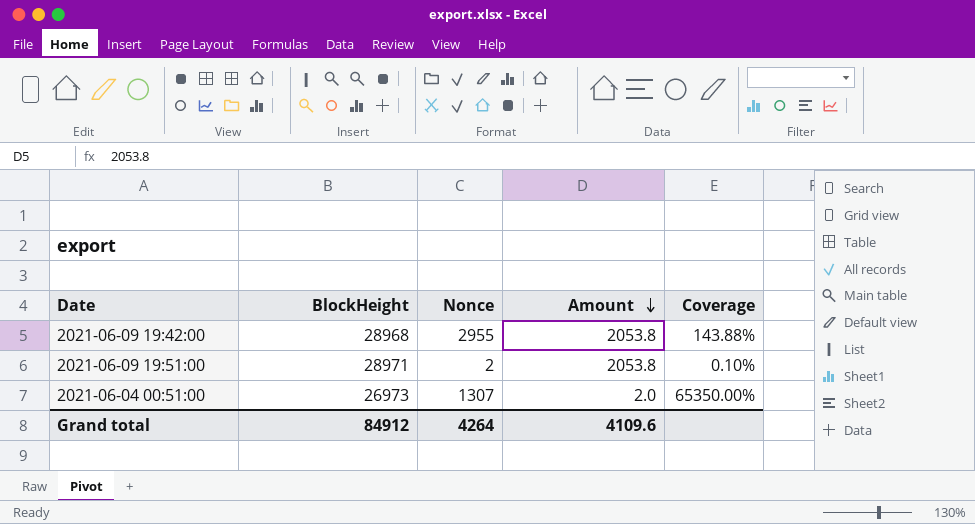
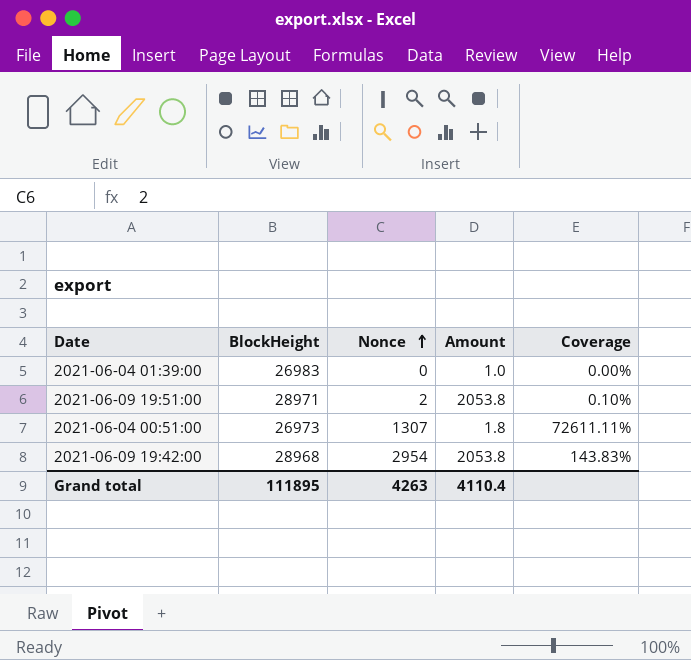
row order: Amount descending -> Nonce ascending
row 2021-06-04 01:39:00: none -> 26983 | 0 | 1.0 | 0.00%
2021-06-04 00:51:00 | Amount: 2.0 -> 1.8
2021-06-04 00:51:00 | Coverage: 65350.00% -> 72611.11%
2021-06-09 19:42:00 | Nonce: 2955 -> 2954
2021-06-09 19:42:00 | Coverage: 143.88% -> 143.83%
Grand total | BlockHeight: 84912 -> 111895
Grand total | Nonce: 4264 -> 4263
Grand total | Amount: 4109.6 -> 4110.4

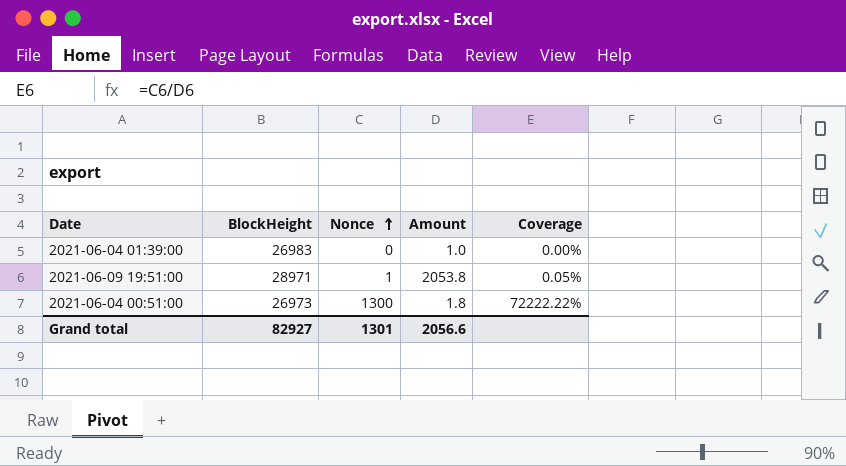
row 2021-06-09 19:42:00: 28968 | 2954 | 2053.8 | 143.83% -> none
2021-06-09 19:51:00 | Nonce: 2 -> 1
2021-06-09 19:51:00 | Coverage: 0.10% -> 0.05%
2021-06-04 00:51:00 | Nonce: 1307 -> 1300
2021-06-04 00:51:00 | Coverage: 72611.11% -> 72222.22%
Grand total | BlockHeight: 111895 -> 82927
Grand total | Nonce: 4263 -> 1301
Grand total | Amount: 4110.4 -> 2056.6

